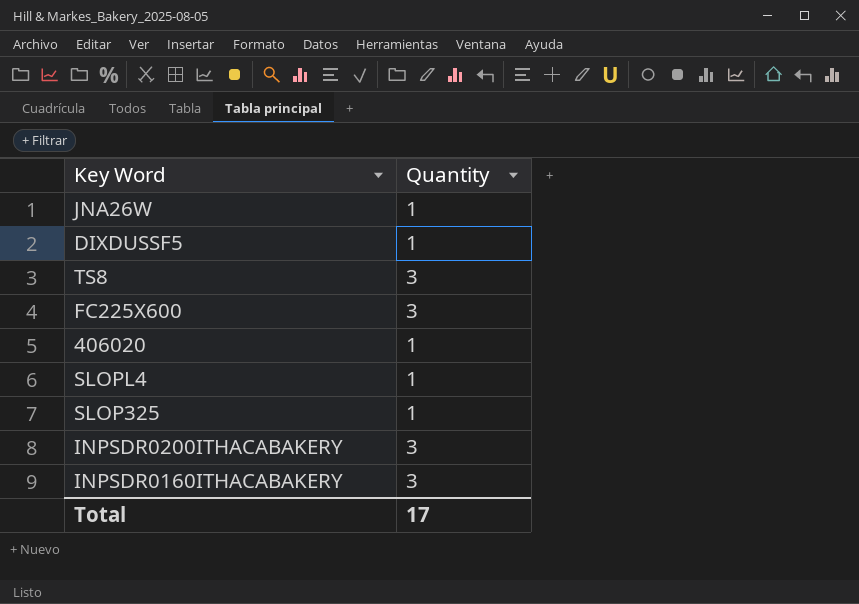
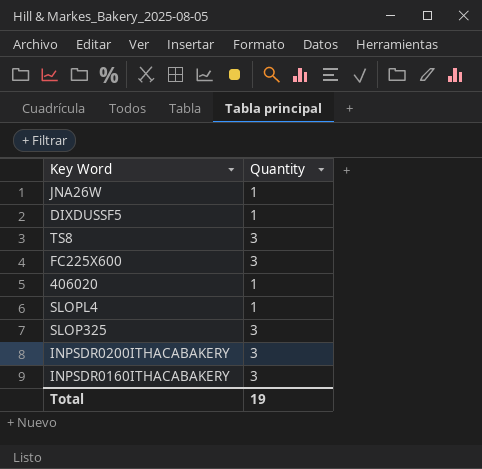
SLOP325 | Quantity: 1 -> 3
Total | Quantity: 17 -> 19

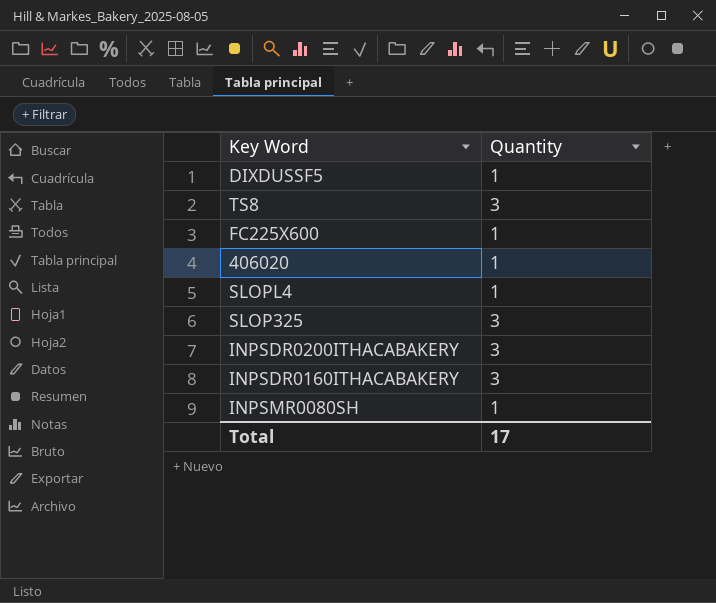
row JNA26W: 1 -> none
FC225X600 | Quantity: 3 -> 1
row INPSMR0080SH: none -> 1
Total | Quantity: 19 -> 17

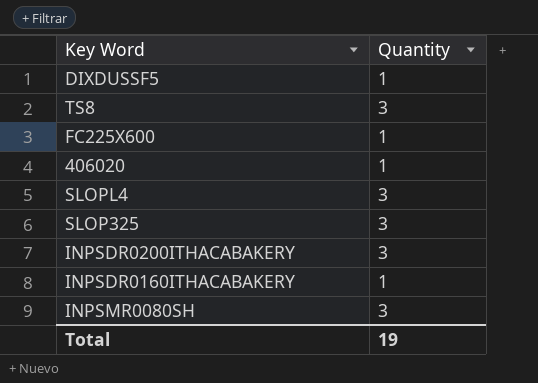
SLOPL4 | Quantity: 1 -> 3
INPSDR0160ITHACABAKERY | Quantity: 3 -> 1
INPSMR0080SH | Quantity: 1 -> 3
Total | Quantity: 17 -> 19

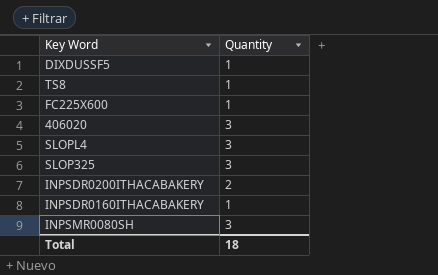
TS8 | Quantity: 3 -> 1
406020 | Quantity: 1 -> 3
INPSDR0200ITHACABAKERY | Quantity: 3 -> 2
Total | Quantity: 19 -> 18

